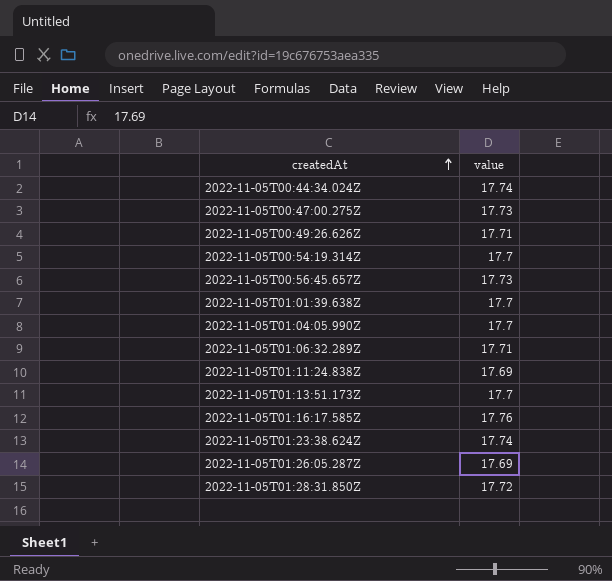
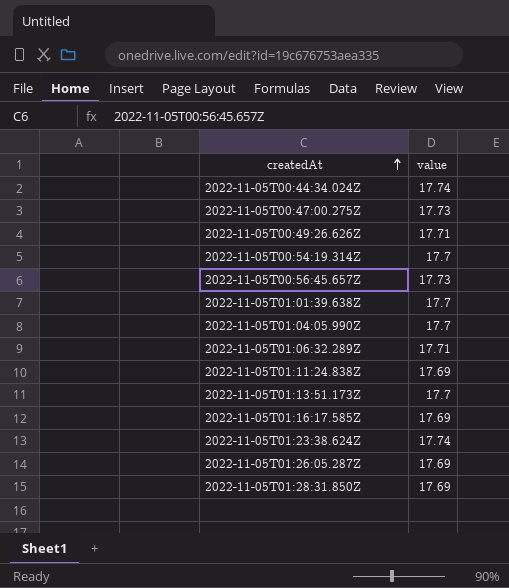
2022-11-05T01:16:17.585Z | value: 17.76 -> 17.69
2022-11-05T01:28:31.850Z | value: 17.72 -> 17.69

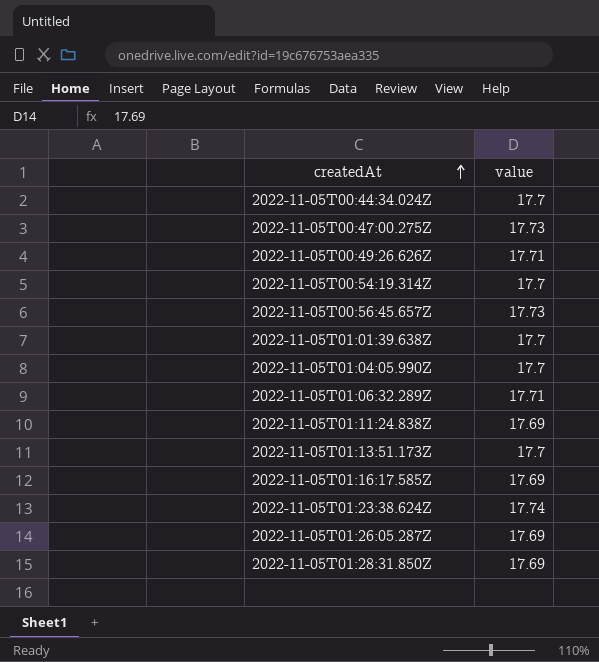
2022-11-05T00:44:34.024Z | value: 17.74 -> 17.7

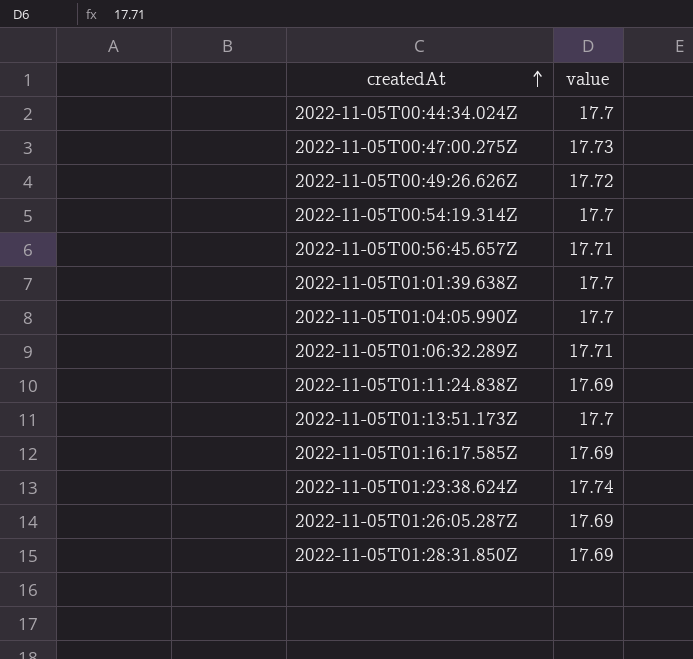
2022-11-05T00:49:26.626Z | value: 17.71 -> 17.72
2022-11-05T00:56:45.657Z | value: 17.73 -> 17.71

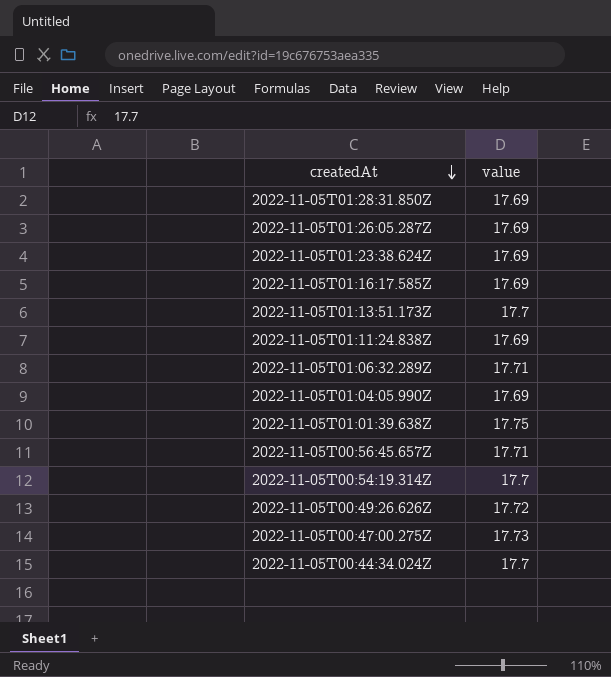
row order: createdAt ascending -> createdAt descending
2022-11-05T01:23:38.624Z | value: 17.74 -> 17.69
2022-11-05T01:04:05.990Z | value: 17.7 -> 17.69
2022-11-05T01:01:39.638Z | value: 17.7 -> 17.75

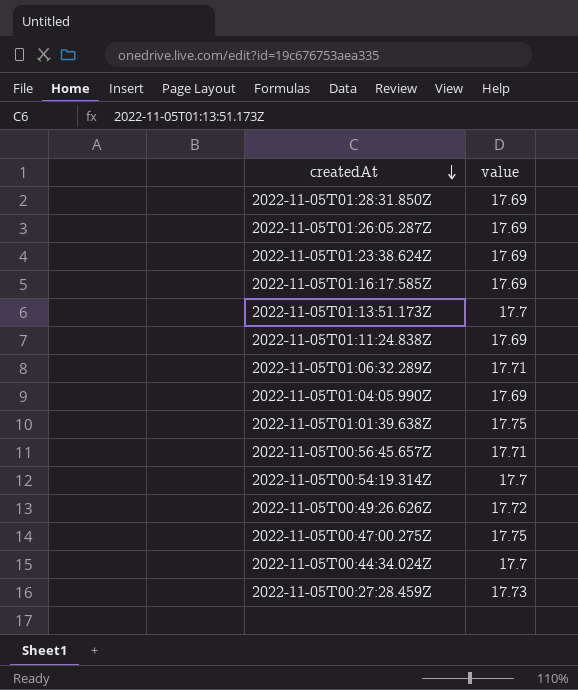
2022-11-05T00:47:00.275Z | value: 17.73 -> 17.75
row 2022-11-05T00:27:28.459Z: none -> 17.73

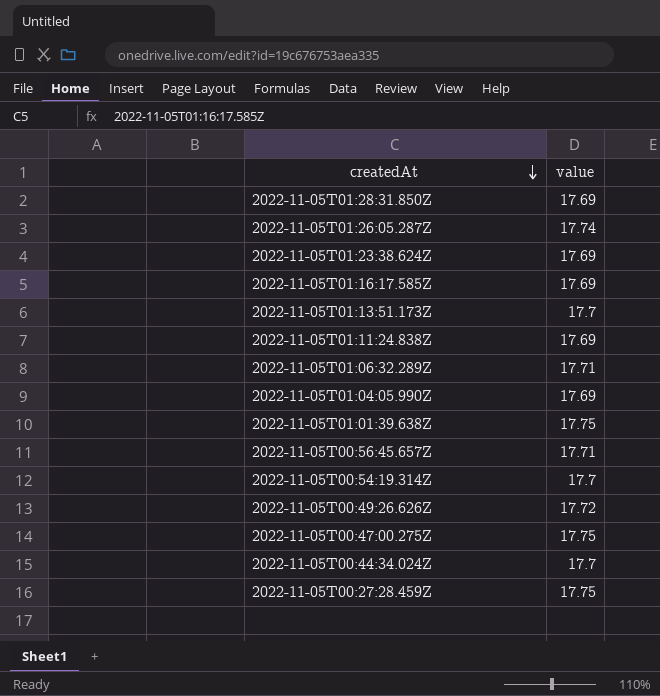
2022-11-05T01:26:05.287Z | value: 17.69 -> 17.74
2022-11-05T00:27:28.459Z | value: 17.73 -> 17.75

